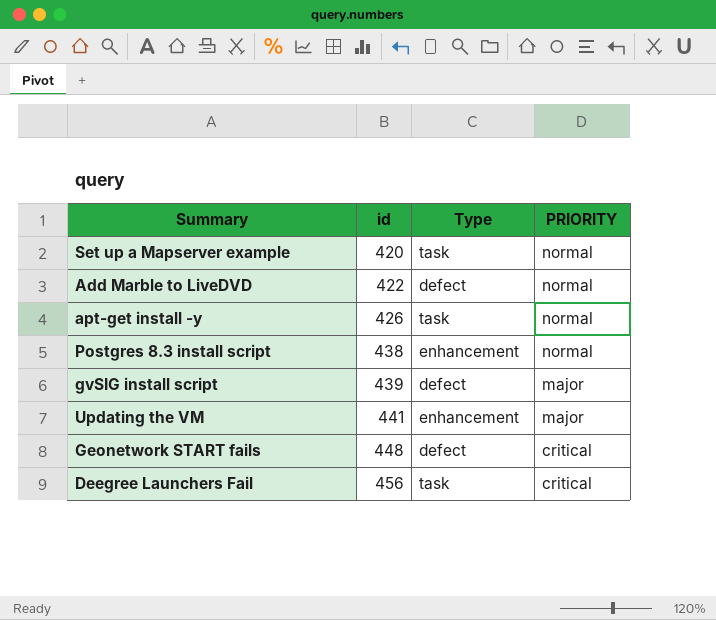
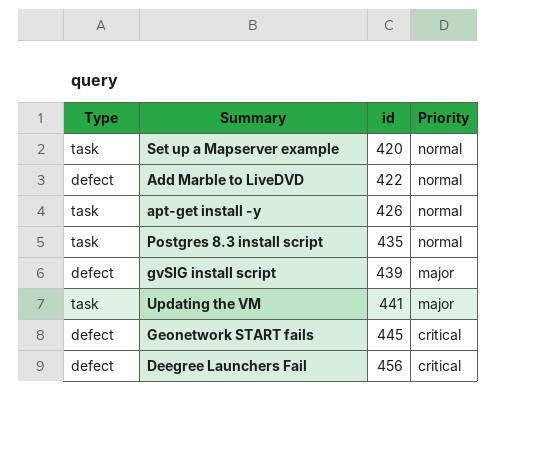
column Type | position: 3 -> 1
column name: PRIORITY -> Priority
Postgres 8.3 install script | Type: enhancement -> task
Postgres 8.3 install script | id: 438 -> 435
Updating the VM | Type: enhancement -> task
Geonetwork START fails | id: 448 -> 445
Deegree Launchers Fail | Type: task -> defect

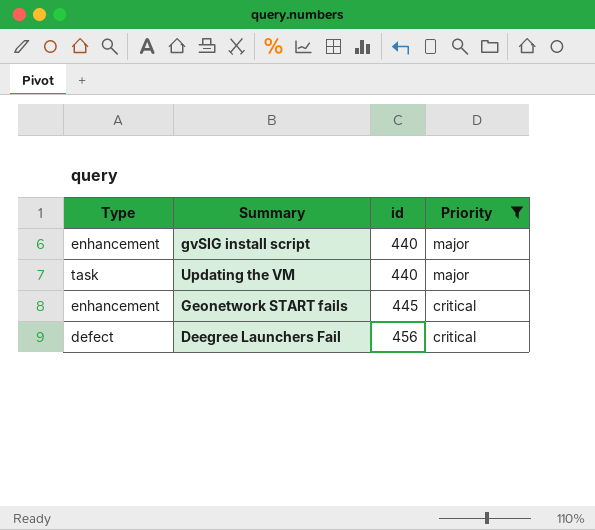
filter: none -> Priority != normal
gvSIG install script | Type: defect -> enhancement
gvSIG install script | id: 439 -> 440
Updating the VM | id: 441 -> 440
Geonetwork START fails | Type: defect -> enhancement

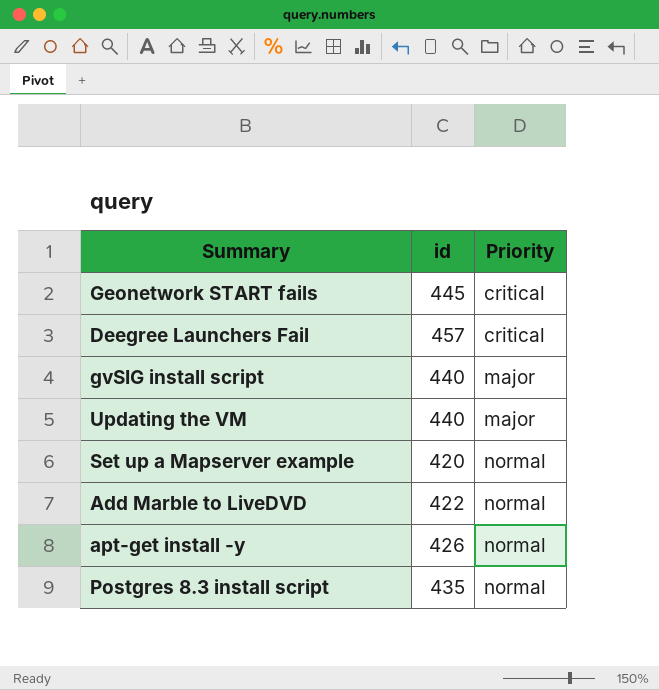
filter: Priority != normal -> none
row order: id ascending -> Priority ascending
column Type | position: 1 -> none
Deegree Launchers Fail | id: 456 -> 457

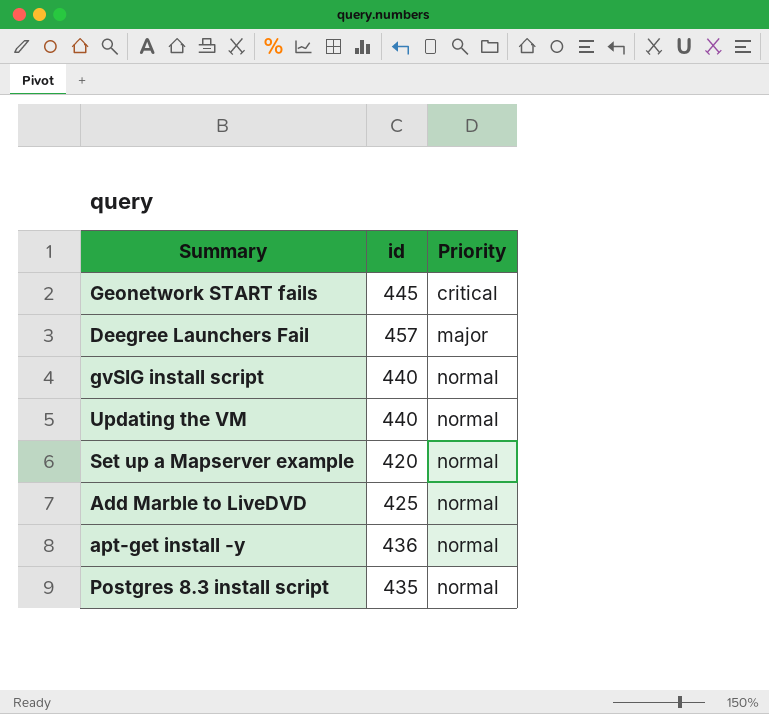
Deegree Launchers Fail | Priority: critical -> major
gvSIG install script | Priority: major -> normal
Updating the VM | Priority: major -> normal
Add Marble to LiveDVD | id: 422 -> 425
apt-get install -y | id: 426 -> 436

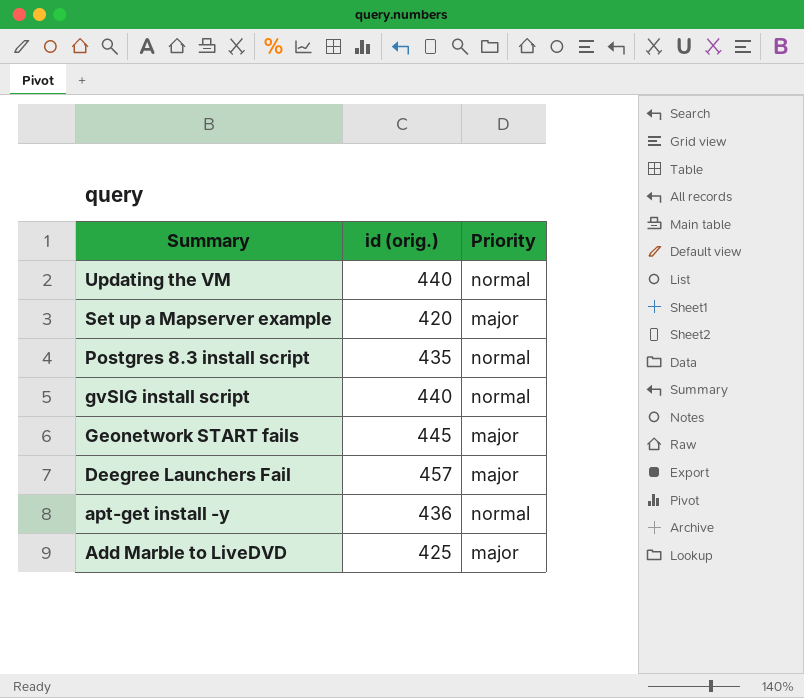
row order: Priority ascending -> Summary descending
column name: id -> id (orig.)
Set up a Mapserver example | Priority: normal -> major
Geonetwork START fails | Priority: critical -> major
Add Marble to LiveDVD | Priority: normal -> major

